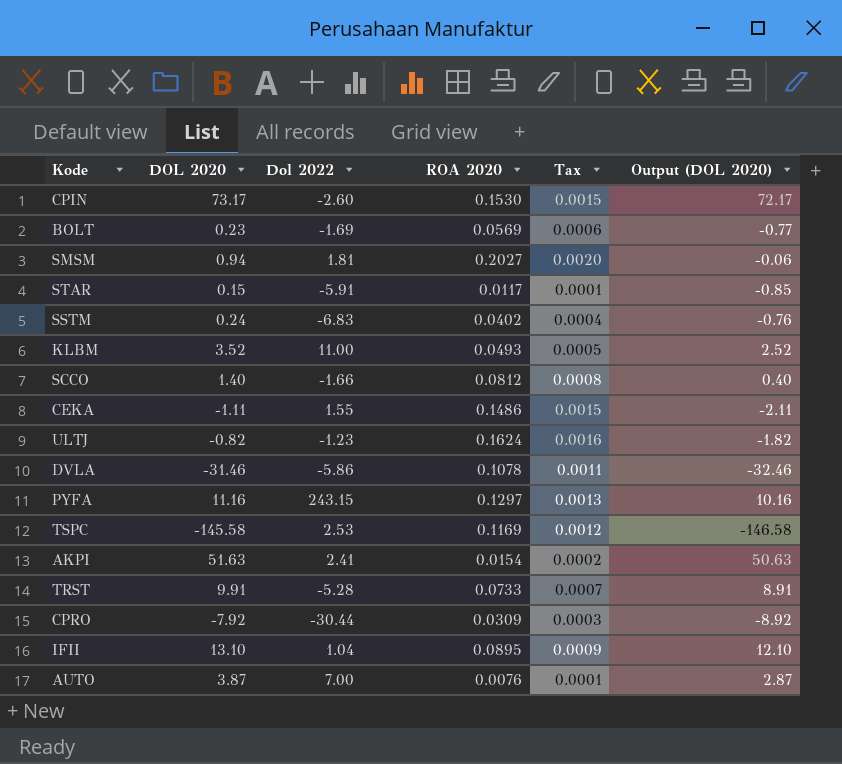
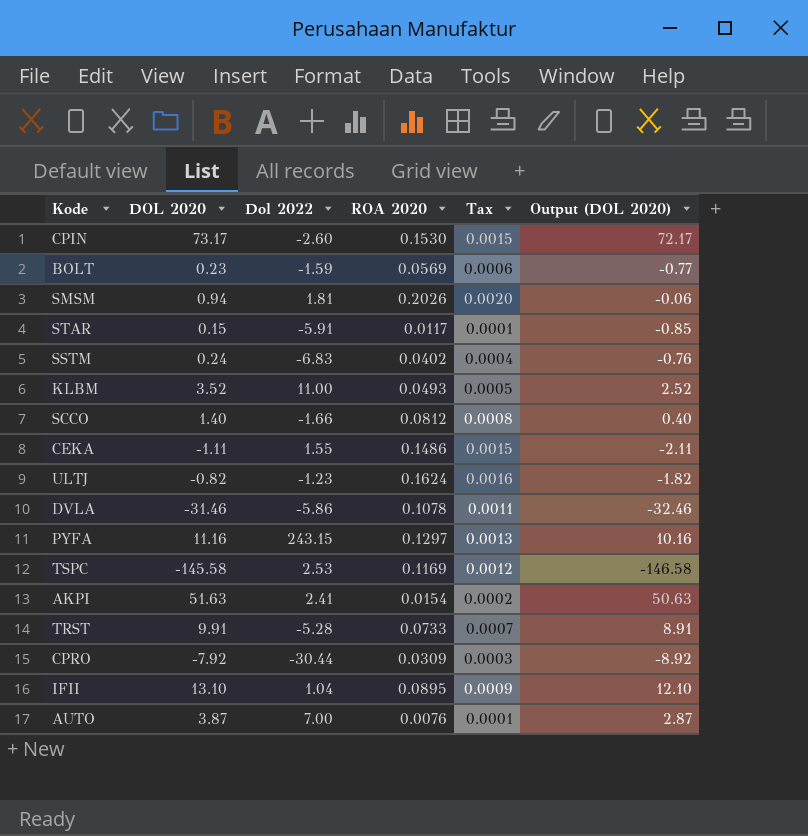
BOLT | Dol 2022: -1.69 -> -1.59
SMSM | ROA 2020: 0.2027 -> 0.2026

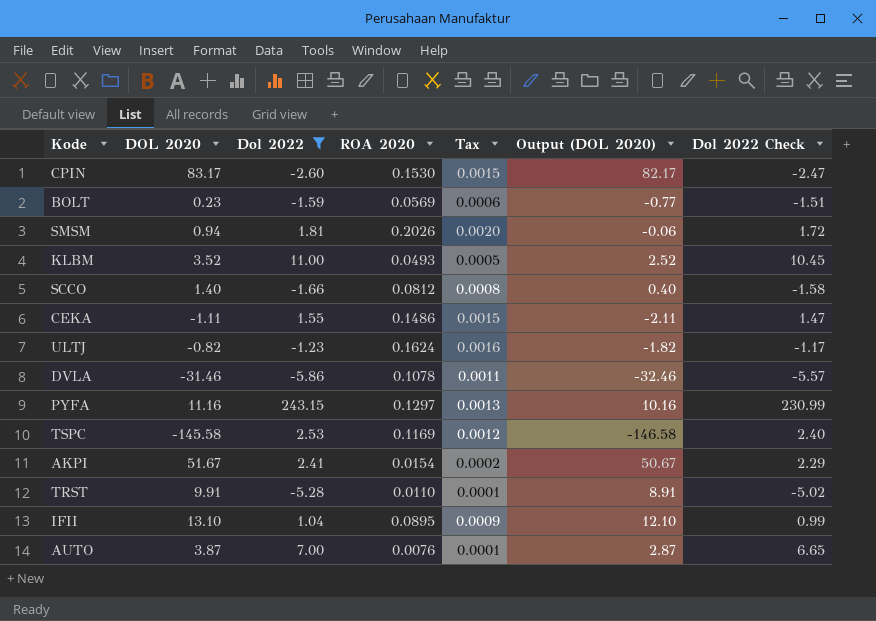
filter: none -> Dol 2022 >= -5.86
column Dol 2022 Check | formula: none -> [Dol 2022] * 0.95
CPIN | DOL 2020: 73.17 -> 83.17
CPIN | Output (DOL 2020): 72.17 -> 82.17
AKPI | DOL 2020: 51.63 -> 51.67
AKPI | Output (DOL 2020): 50.63 -> 50.67
TRST | ROA 2020: 0.0733 -> 0.0110
TRST | Tax: 0.0007 -> 0.0001

